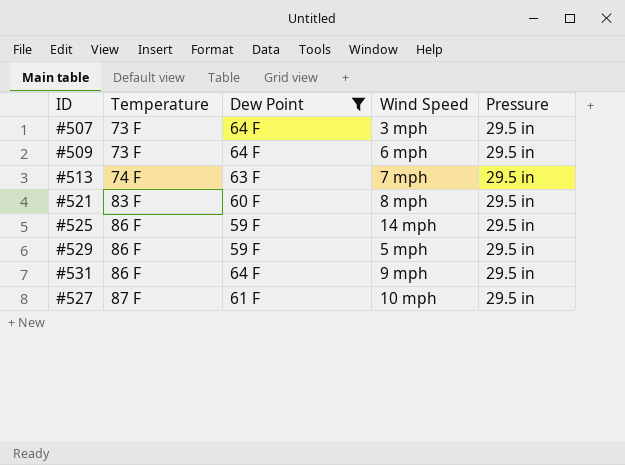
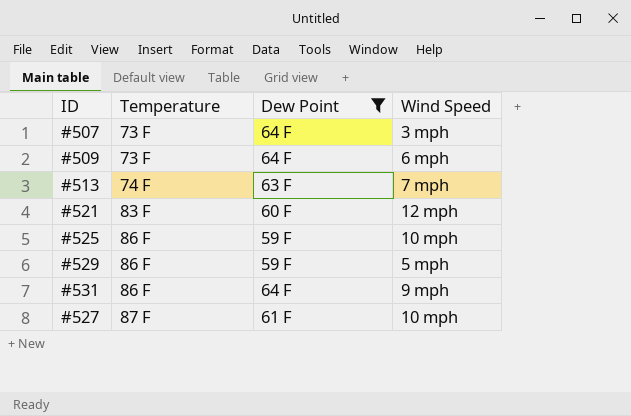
column Pressure | position: 5 -> none
#521 | Wind Speed: 8 mph -> 12 mph
#525 | Wind Speed: 14 mph -> 10 mph

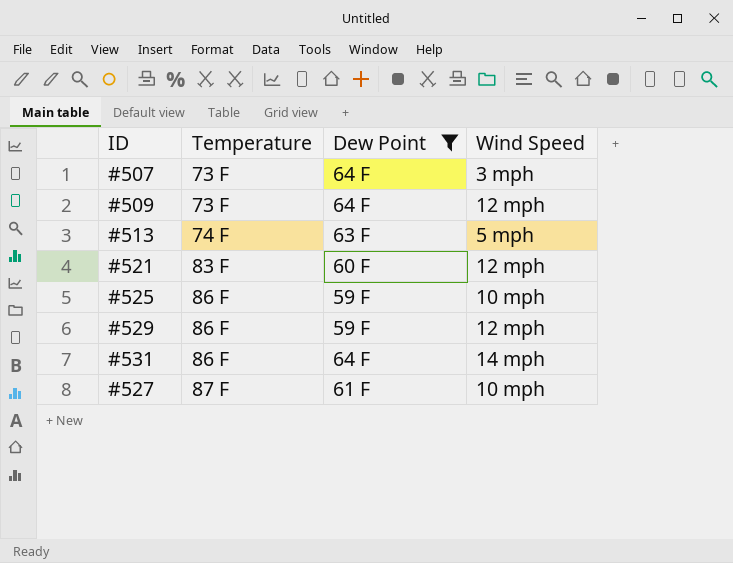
#509 | Wind Speed: 6 mph -> 12 mph
#513 | Wind Speed: 7 mph -> 5 mph
#529 | Wind Speed: 5 mph -> 12 mph
#531 | Wind Speed: 9 mph -> 14 mph

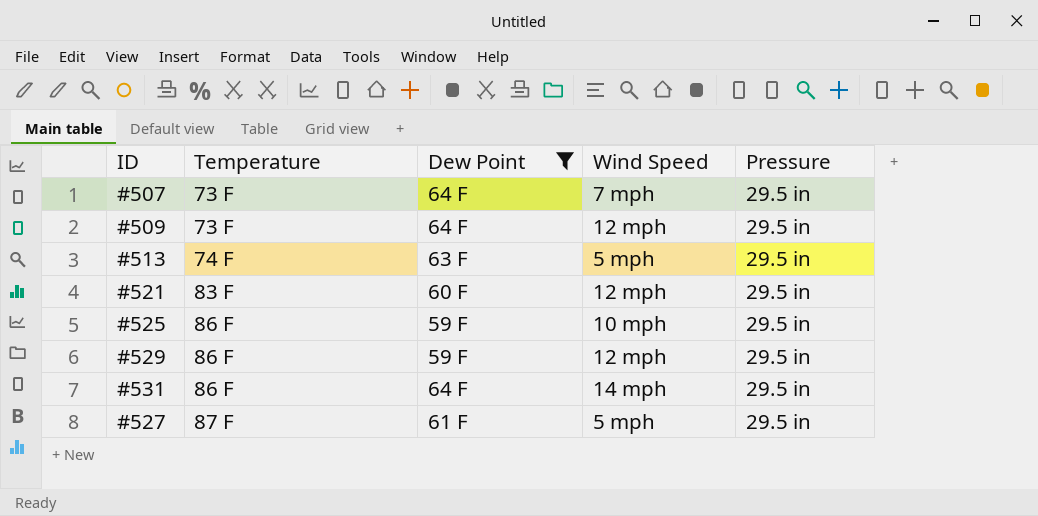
column Pressure | position: none -> 5
#507 | Wind Speed: 3 mph -> 7 mph
#527 | Wind Speed: 10 mph -> 5 mph

